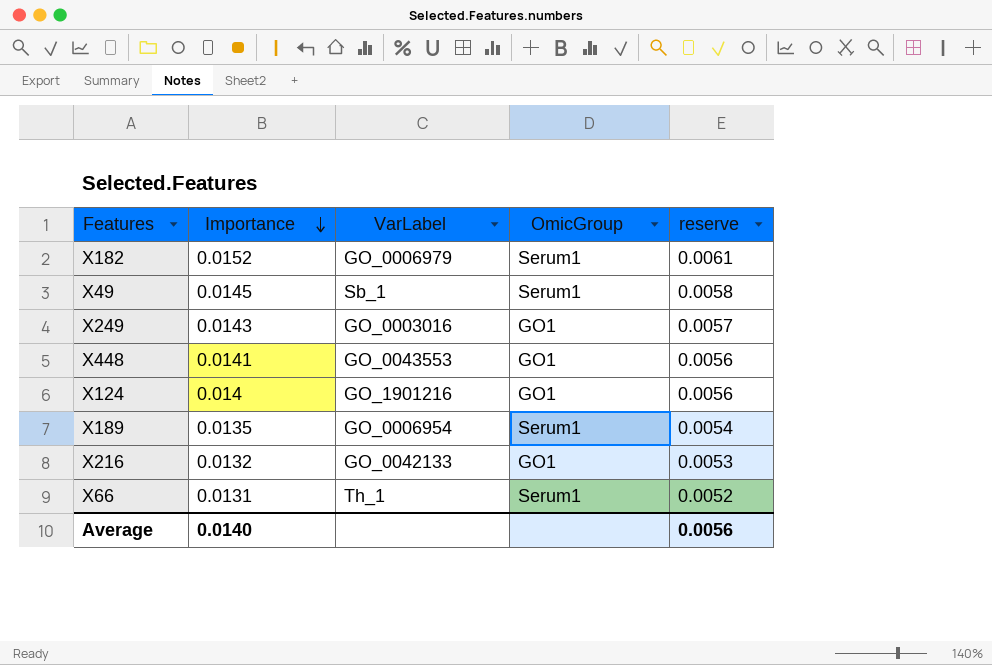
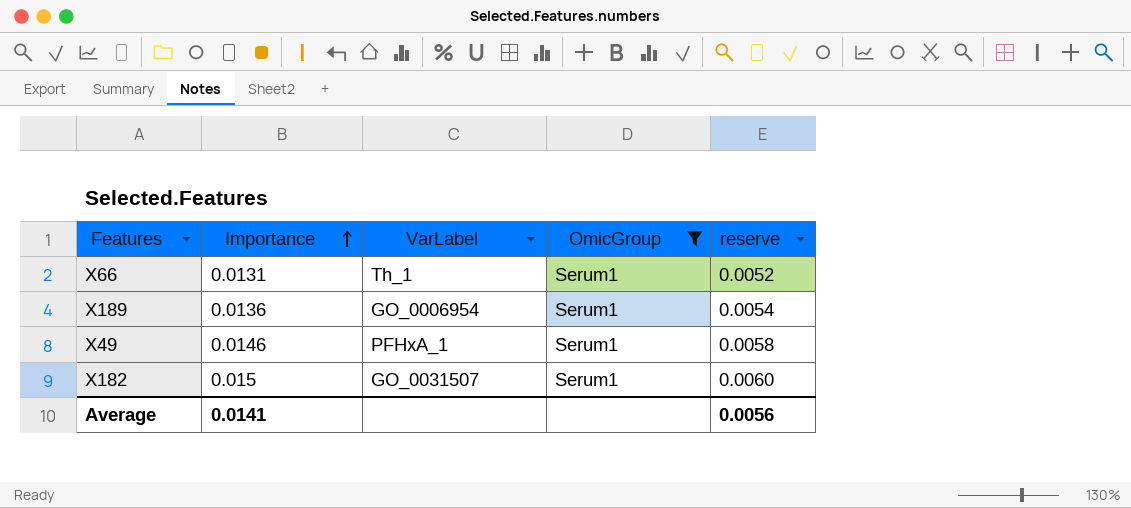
filter: none -> OmicGroup = Serum1
row order: Importance descending -> Importance ascending
X189 | Importance: 0.0135 -> 0.0136
X49 | Importance: 0.0145 -> 0.0146
X49 | VarLabel: Sb_1 -> PFHxA_1
X182 | Importance: 0.0152 -> 0.015
X182 | VarLabel: GO_0006979 -> GO_0031507
X182 | reserve: 0.0061 -> 0.0060
Average | Importance: 0.0140 -> 0.0141

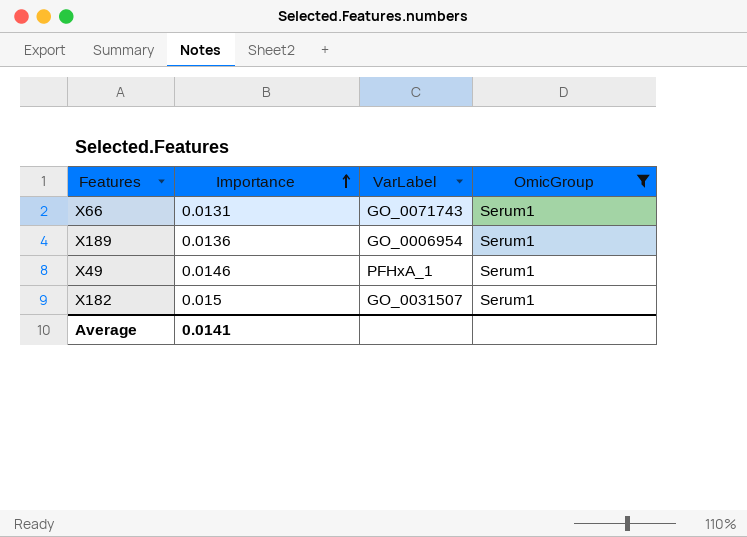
column reserve | formula: [Importance] * 0.4 -> none
X66 | VarLabel: Th_1 -> GO_0071743

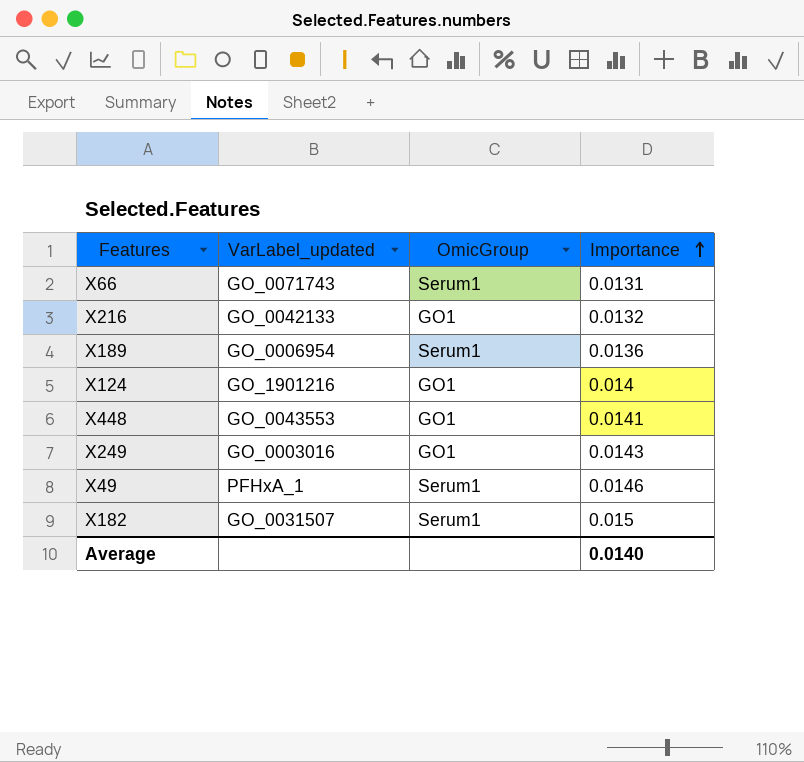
filter: OmicGroup = Serum1 -> none
column name: VarLabel -> VarLabel_updated
column Importance | position: 2 -> 4
Average | Importance: 0.0141 -> 0.0140

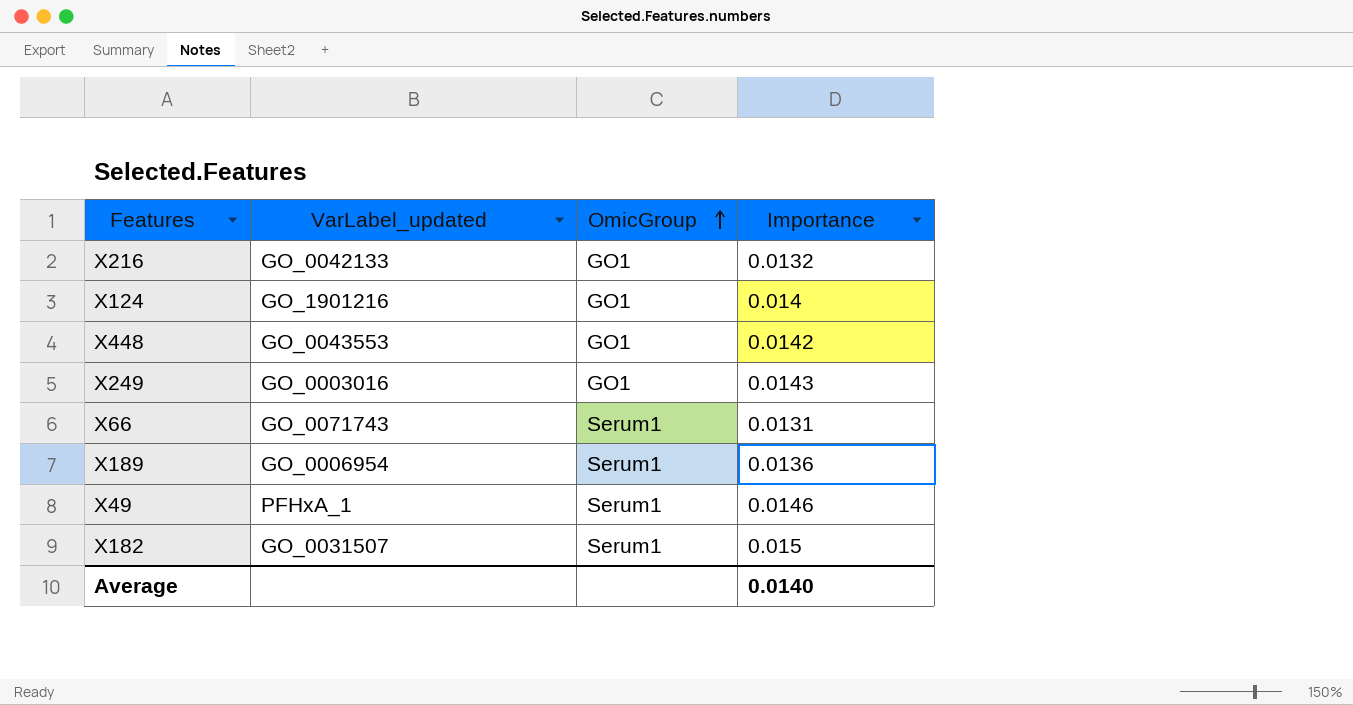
row order: Importance ascending -> OmicGroup ascending
X448 | Importance: 0.0141 -> 0.0142

